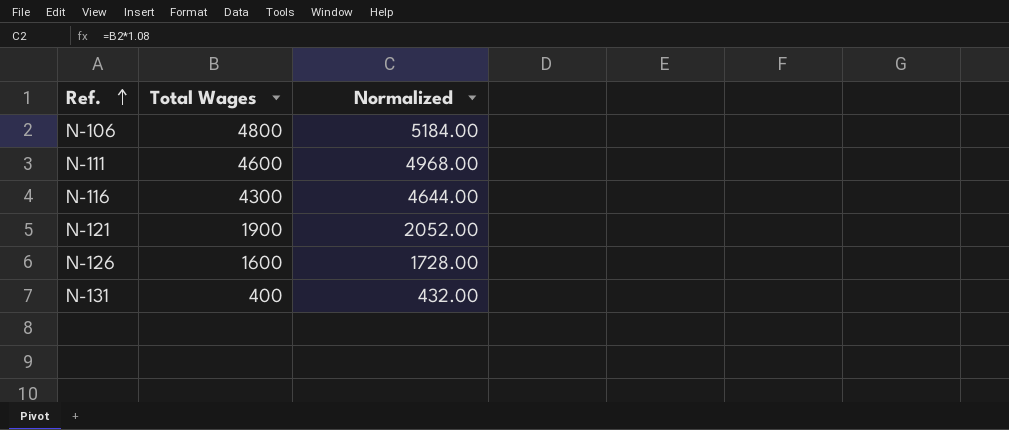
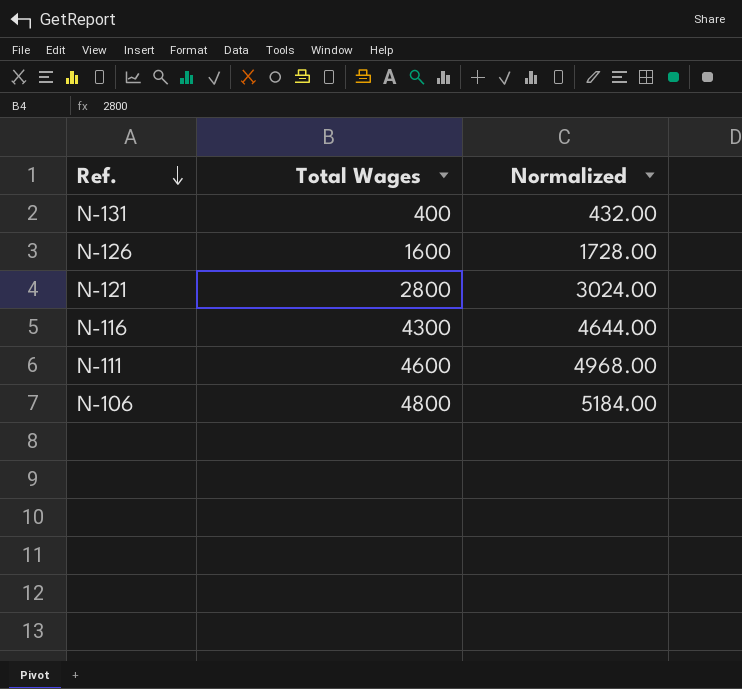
row order: Ref. ascending -> Ref. descending
N-121 | Total Wages: 1900 -> 2800
N-121 | Normalized: 2052.00 -> 3024.00

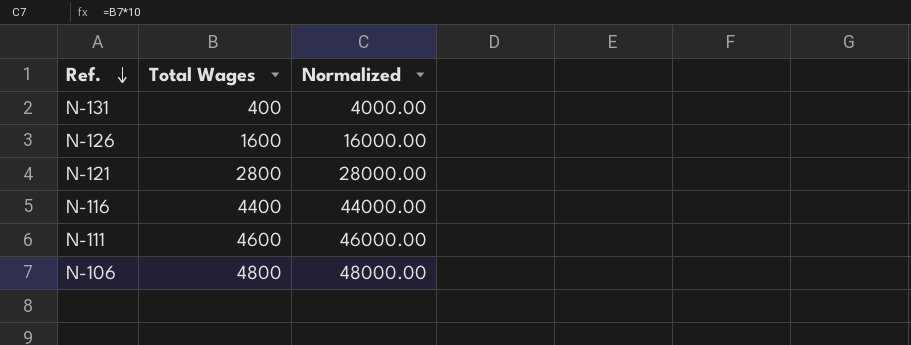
column Normalized | formula: [Total Wages] * 1.08 -> [Total Wages] * 10
N-116 | Total Wages: 4300 -> 4400

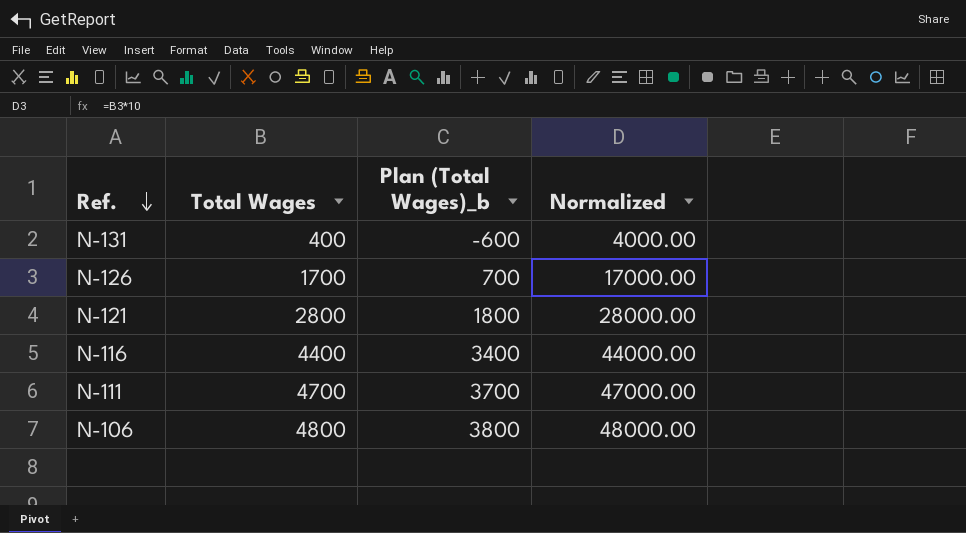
column Plan (Total Wages)_b | formula: none -> [Total Wages] - 1000
N-126 | Total Wages: 1600 -> 1700
N-126 | Normalized: 16000.00 -> 17000.00
N-111 | Total Wages: 4600 -> 4700
N-111 | Normalized: 46000.00 -> 47000.00

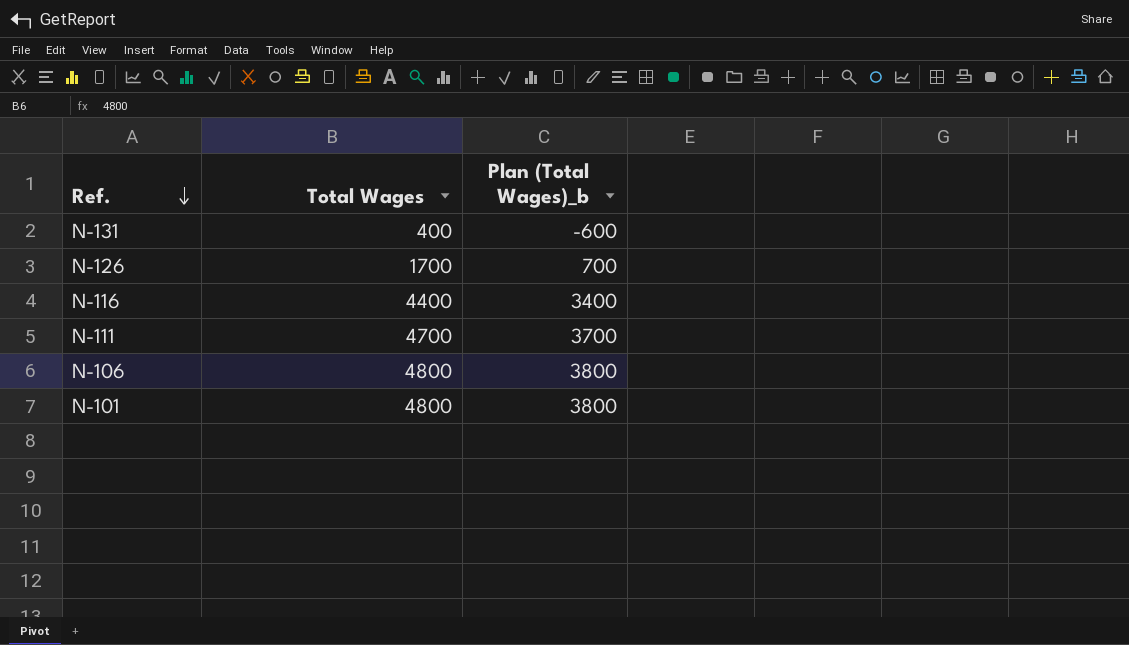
column Normalized | formula: [Total Wages] * 10 -> none
row N-121: 2800 | 1800 | 28000.00 -> none
row N-101: none -> 4800 | 3800

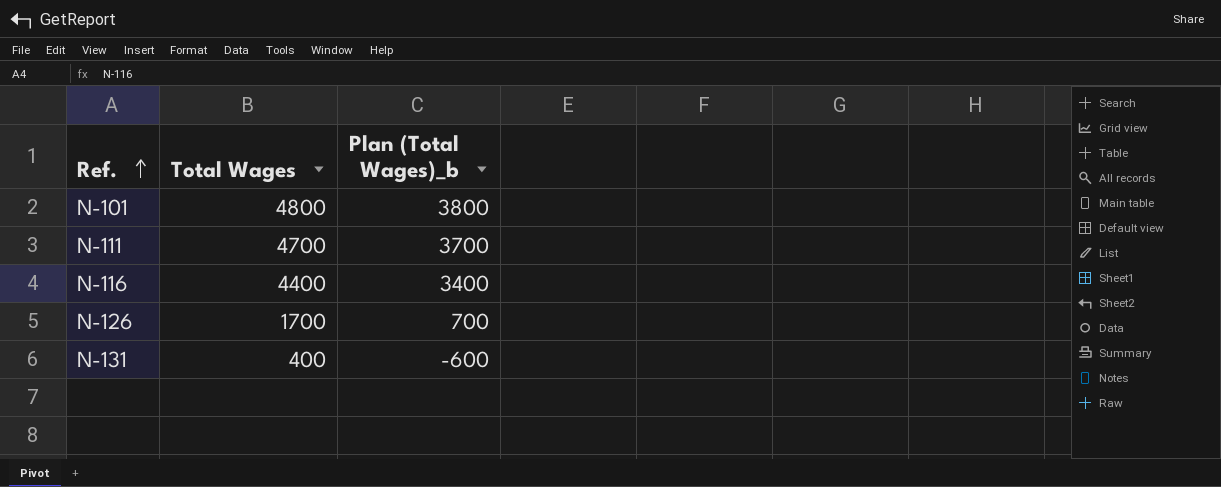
row order: Ref. descending -> Ref. ascending
row N-106: 4800 | 3800 -> none

